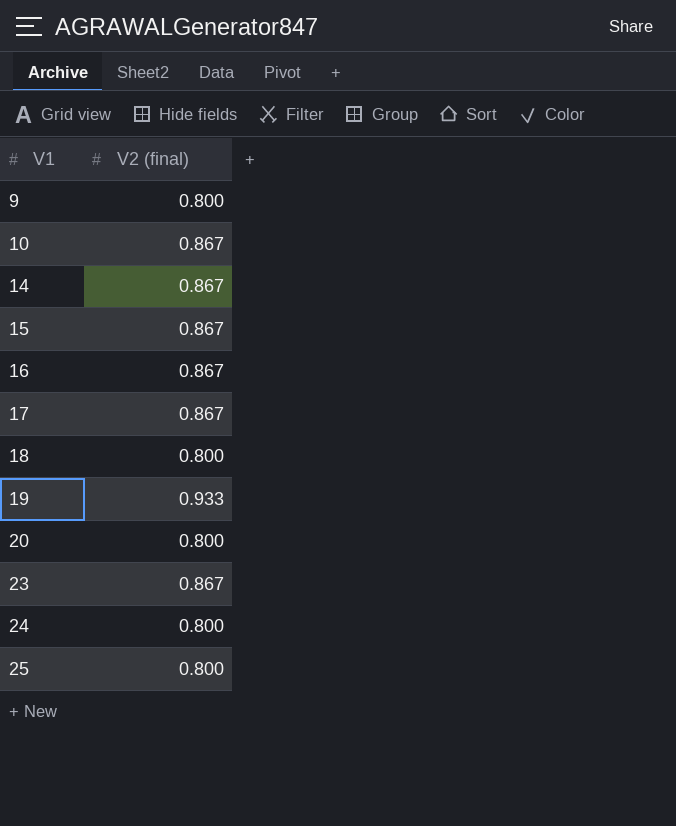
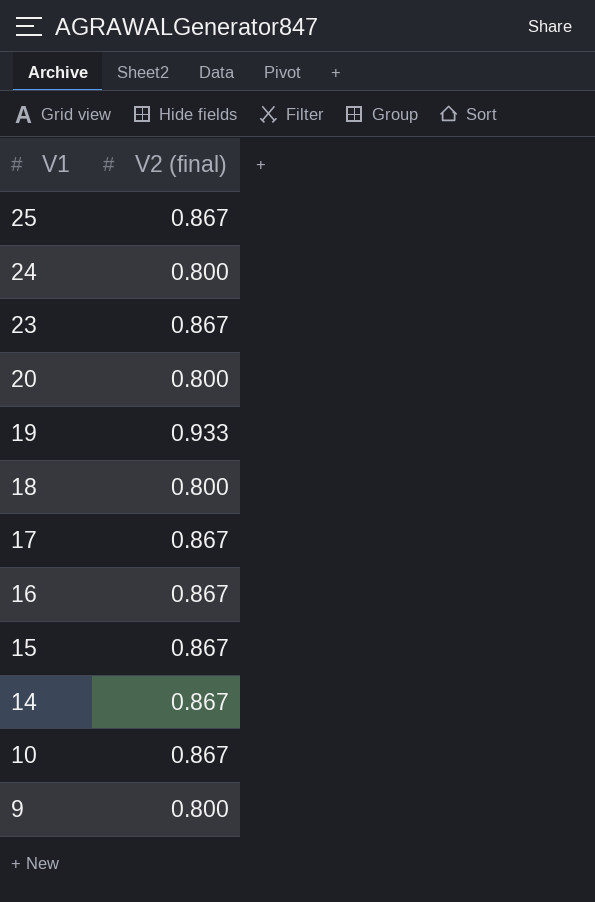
row order: V1 ascending -> V1 descending
25 | V2 (final): 0.800 -> 0.867

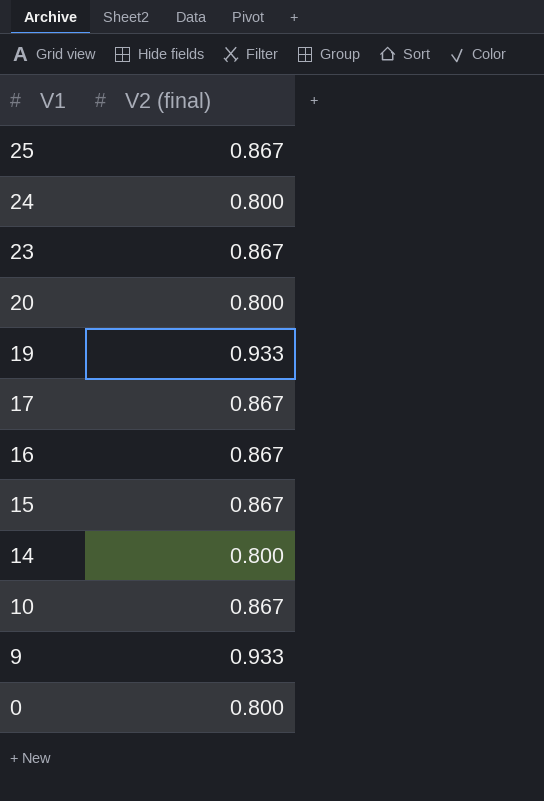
row 18: 0.800 -> none
14 | V2 (final): 0.867 -> 0.800
9 | V2 (final): 0.800 -> 0.933
row 0: none -> 0.800

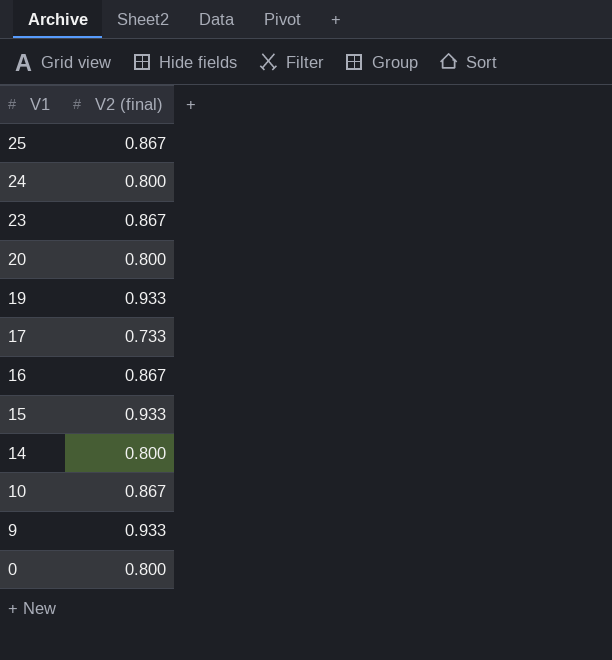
17 | V2 (final): 0.867 -> 0.733
15 | V2 (final): 0.867 -> 0.933

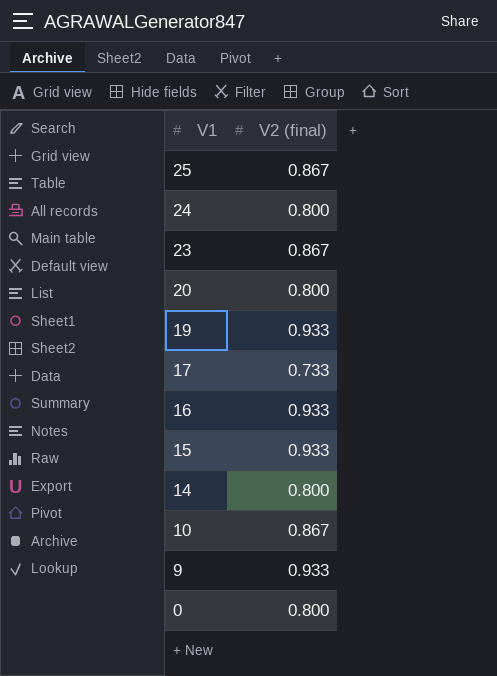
16 | V2 (final): 0.867 -> 0.933

